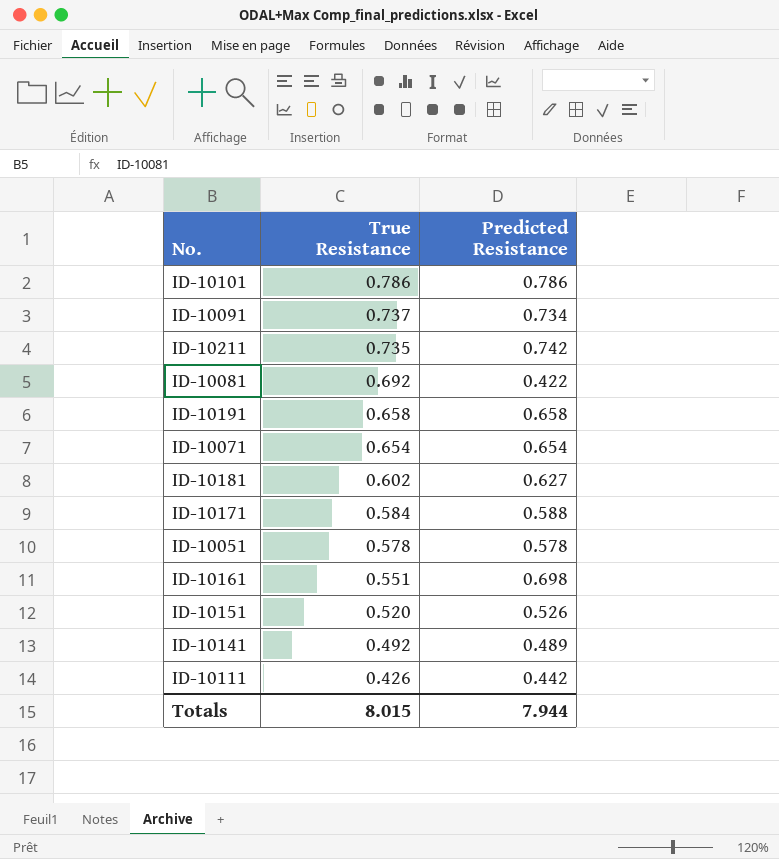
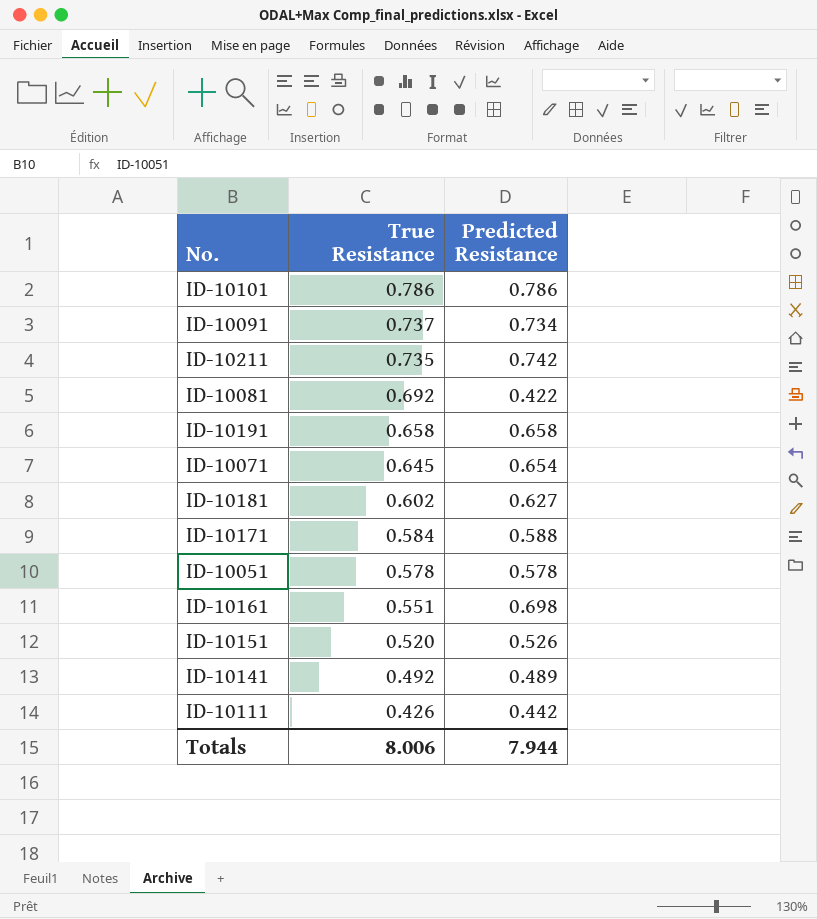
ID-10071 | True Resistance: 0.654 -> 0.645
Totals | True Resistance: 8.015 -> 8.006

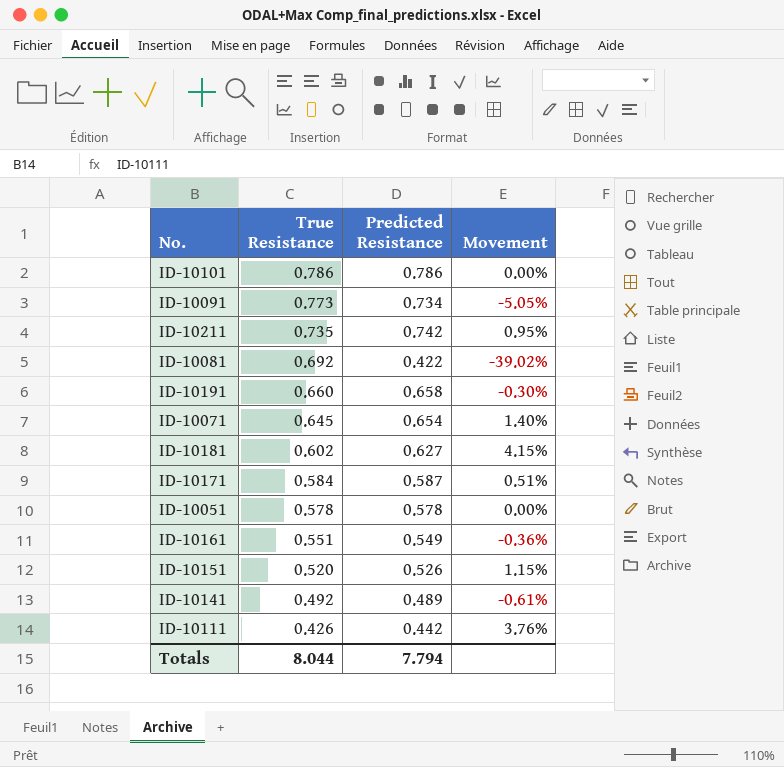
column Movement | formula: none -> ([Predicted Resistance] - [True Resistance]) / [True Resistance]
ID-10091 | True Resistance: 0.737 -> 0.773
ID-10191 | True Resistance: 0.658 -> 0.660
ID-10171 | Predicted Resistance: 0.588 -> 0.587
ID-10161 | Predicted Resistance: 0.698 -> 0.549
Totals | True Resistance: 8.006 -> 8.044
Totals | Predicted Resistance: 7.944 -> 7.794

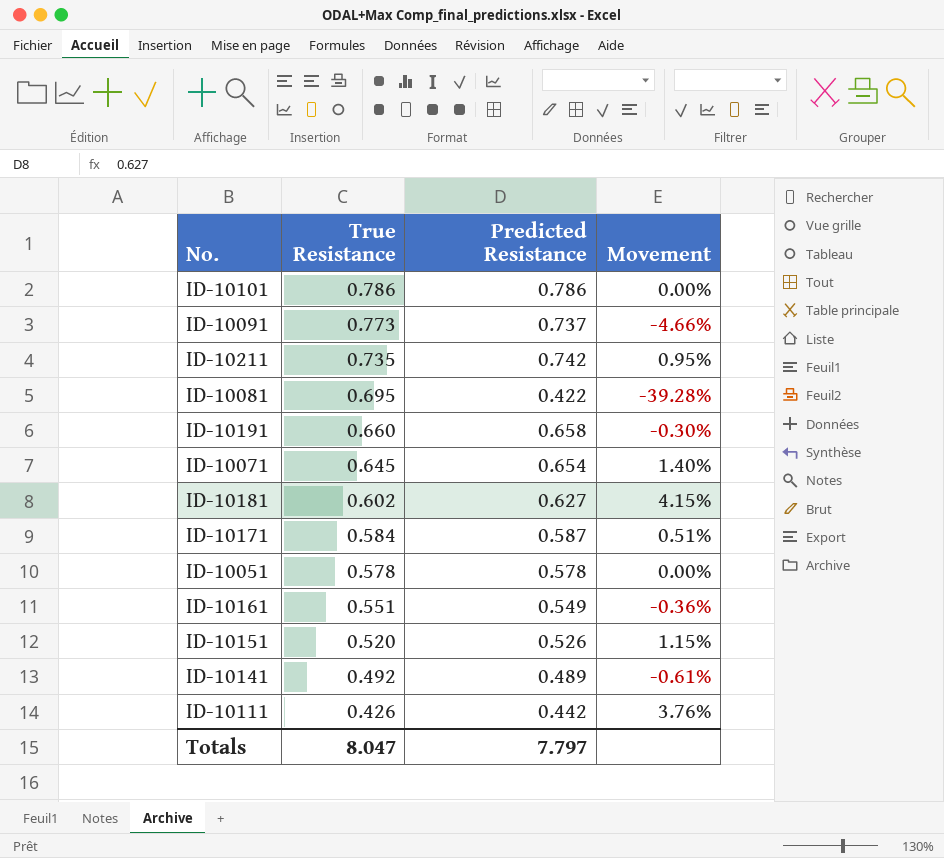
ID-10091 | Predicted Resistance: 0.734 -> 0.737
ID-10091 | Movement: -5.05% -> -4.66%
ID-10081 | True Resistance: 0.692 -> 0.695
ID-10081 | Movement: -39.02% -> -39.28%
Totals | True Resistance: 8.044 -> 8.047
Totals | Predicted Resistance: 7.794 -> 7.797

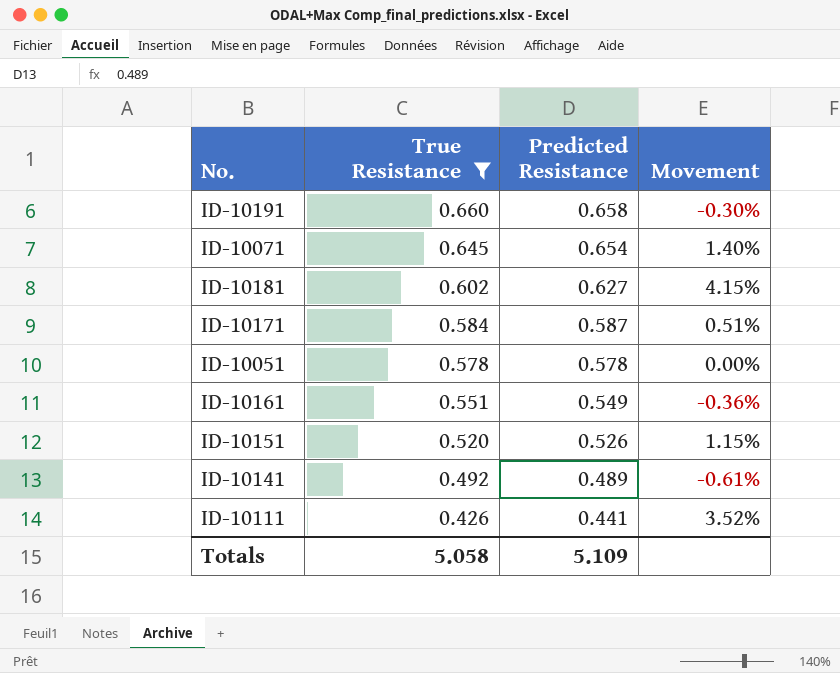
filter: none -> True Resistance <= 0.660
ID-10111 | Predicted Resistance: 0.442 -> 0.441
ID-10111 | Movement: 3.76% -> 3.52%
Totals | True Resistance: 8.047 -> 5.058
Totals | Predicted Resistance: 7.797 -> 5.109

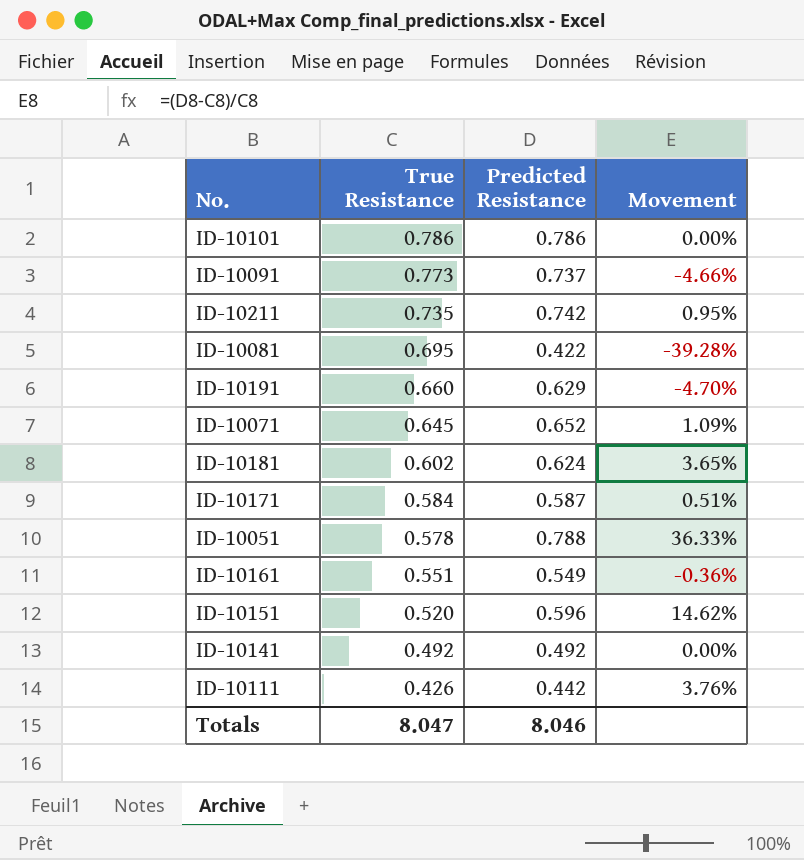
filter: True Resistance <= 0.660 -> none
ID-10191 | Predicted Resistance: 0.658 -> 0.629
ID-10191 | Movement: -0.30% -> -4.70%
ID-10071 | Predicted Resistance: 0.654 -> 0.652
ID-10071 | Movement: 1.40% -> 1.09%
ID-10181 | Predicted Resistance: 0.627 -> 0.624
ID-10181 | Movement: 4.15% -> 3.65%
ID-10051 | Predicted Resistance: 0.578 -> 0.788
ID-10051 | Movement: 0.00% -> 36.33%
ID-10151 | Predicted Resistance: 0.526 -> 0.596
ID-10151 | Movement: 1.15% -> 14.62%
ID-10141 | Predicted Resistance: 0.489 -> 0.492
ID-10141 | Movement: -0.61% -> 0.00%
ID-10111 | Predicted Resistance: 0.441 -> 0.442
ID-10111 | Movement: 3.52% -> 3.76%
Totals | True Resistance: 5.058 -> 8.047
Totals | Predicted Resistance: 5.109 -> 8.046

